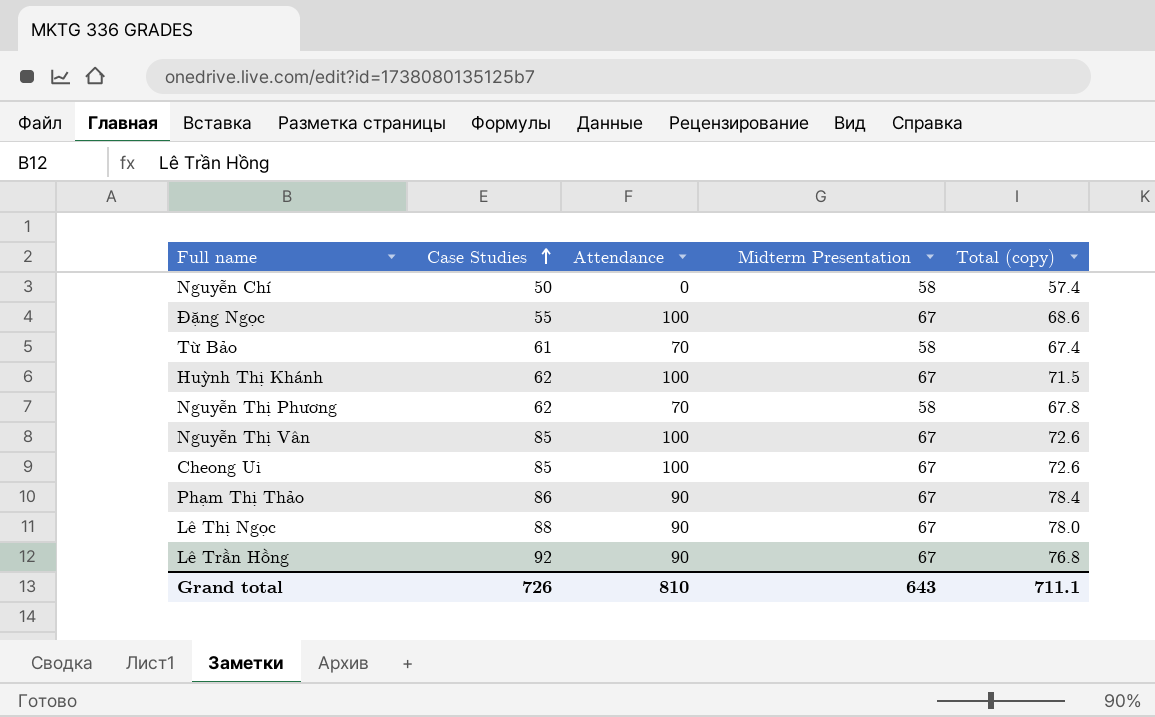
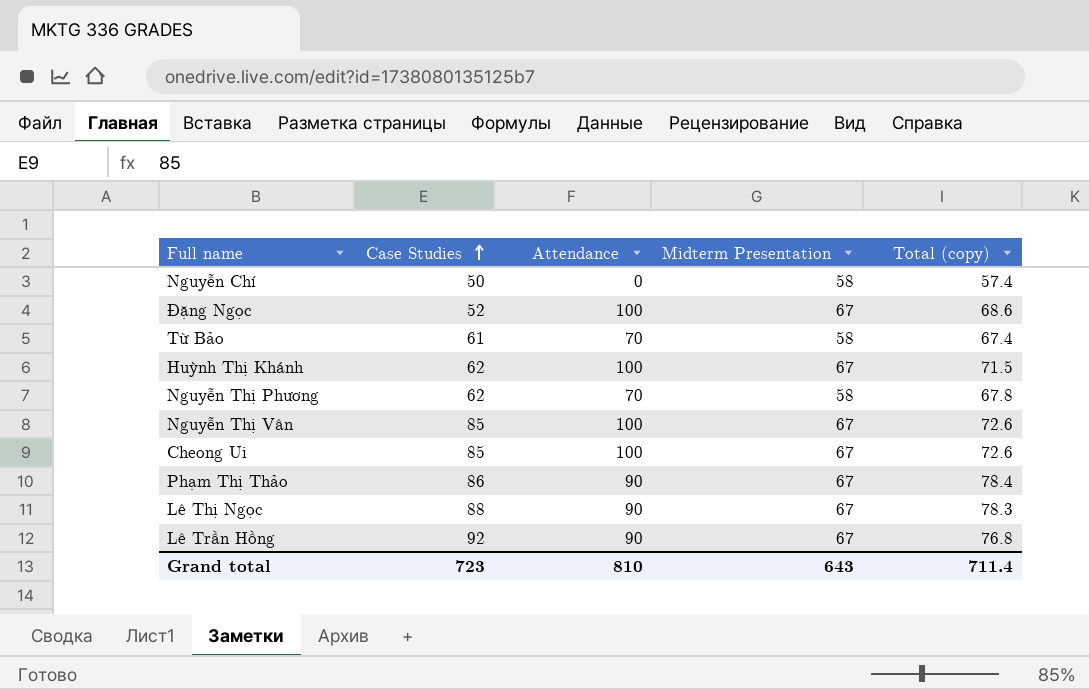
Đặng Ngọc | Case Studies: 55 -> 52
Lê Thị Ngọc | Total (copy): 78.0 -> 78.3
Grand total | Case Studies: 726 -> 723
Grand total | Total (copy): 711.1 -> 711.4

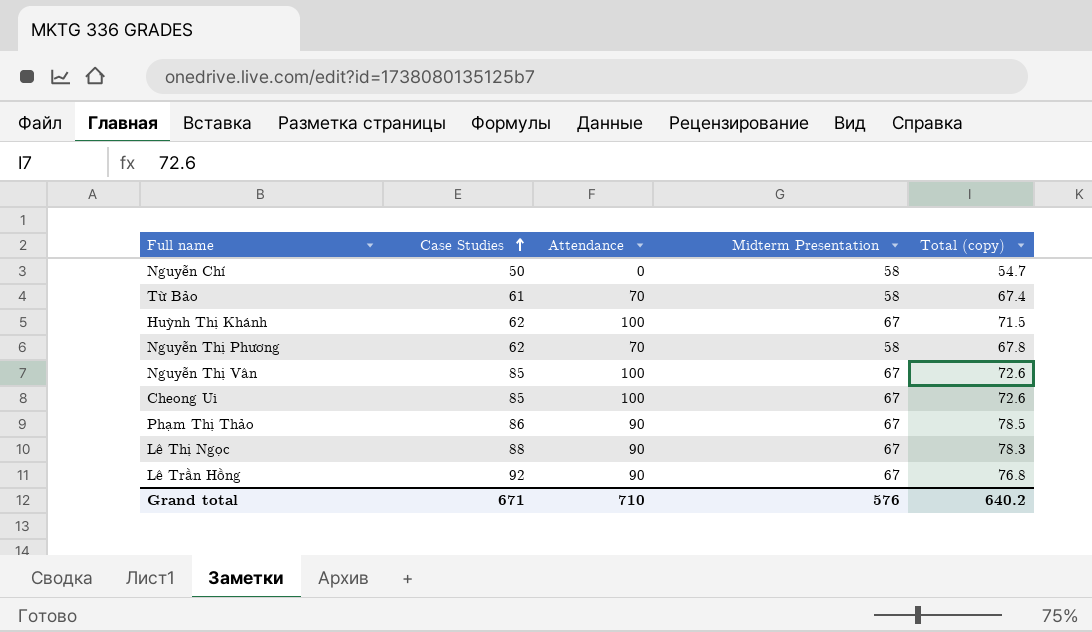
row Đặng Ngọc: 52 | 100 | 67 | 68.6 -> none
Nguyễn Chí | Total (copy): 57.4 -> 54.7
Phạm Thị Thảo | Total (copy): 78.4 -> 78.5
Grand total | Case Studies: 723 -> 671
Grand total | Attendance: 810 -> 710
Grand total | Midterm Presentation: 643 -> 576
Grand total | Total (copy): 711.4 -> 640.2

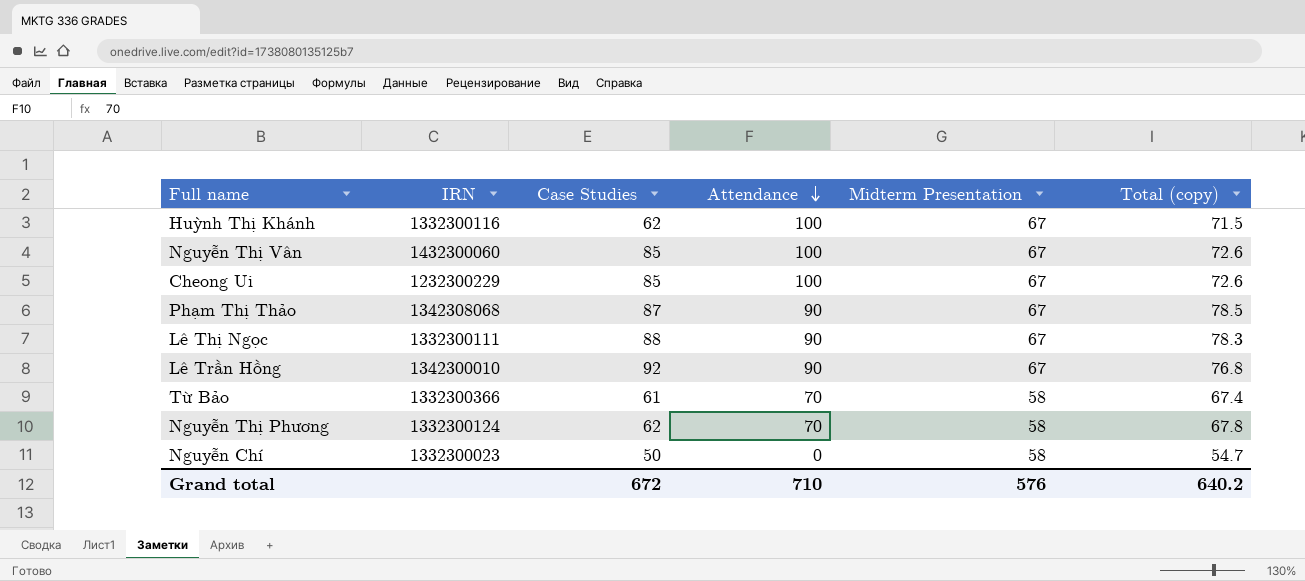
row order: Case Studies ascending -> Attendance descending
column IRN | position: none -> 2
Phạm Thị Thảo | Case Studies: 86 -> 87
Grand total | Case Studies: 671 -> 672

